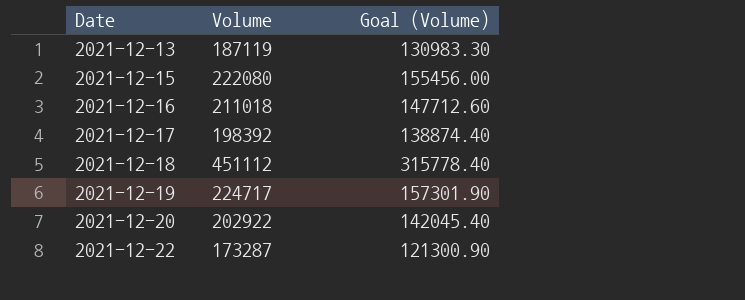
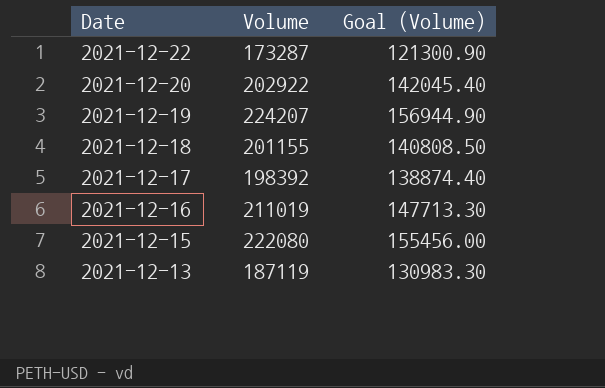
row order: Date ascending -> Date descending
2021-12-19 | Volume: 224717 -> 224207
2021-12-19 | Goal (Volume): 157301.90 -> 156944.90
2021-12-18 | Volume: 451112 -> 201155
2021-12-18 | Goal (Volume): 315778.40 -> 140808.50
2021-12-16 | Volume: 211018 -> 211019
2021-12-16 | Goal (Volume): 147712.60 -> 147713.30

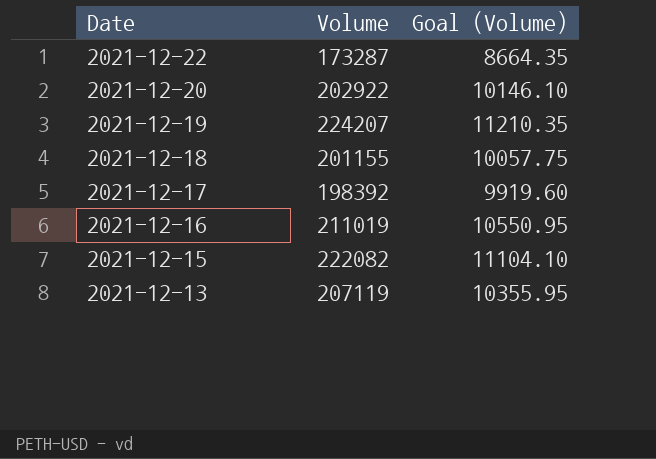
column Goal (Volume) | formula: [Volume] * 0.7 -> [Volume] * 0.05
2021-12-15 | Volume: 222080 -> 222082
2021-12-13 | Volume: 187119 -> 207119

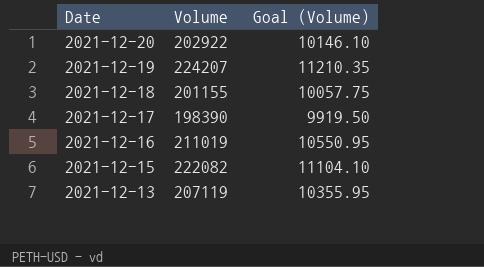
row 2021-12-22: 173287 | 8664.35 -> none
2021-12-17 | Volume: 198392 -> 198390
2021-12-17 | Goal (Volume): 9919.60 -> 9919.50

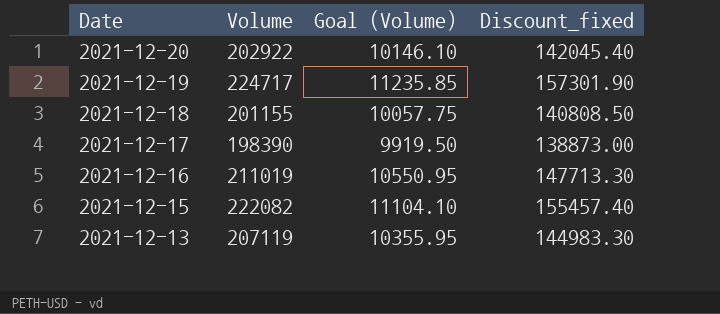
column Discount_fixed | formula: none -> [Volume] * 0.7
2021-12-19 | Volume: 224207 -> 224717
2021-12-19 | Goal (Volume): 11210.35 -> 11235.85

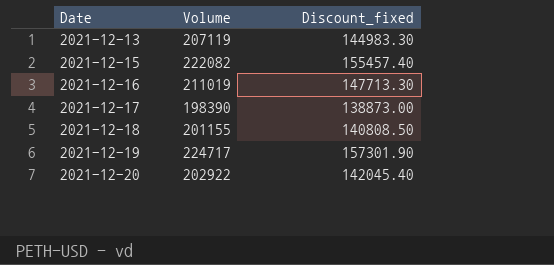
row order: Date descending -> Date ascending
column Goal (Volume) | formula: [Volume] * 0.05 -> none

